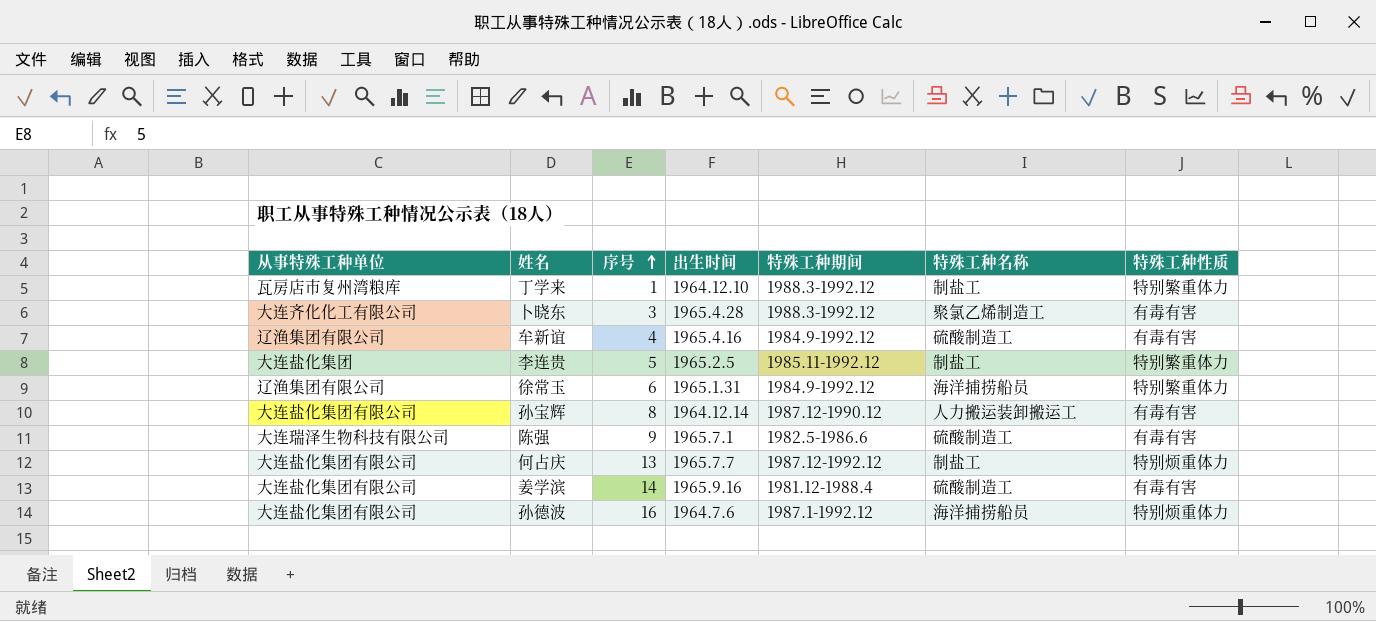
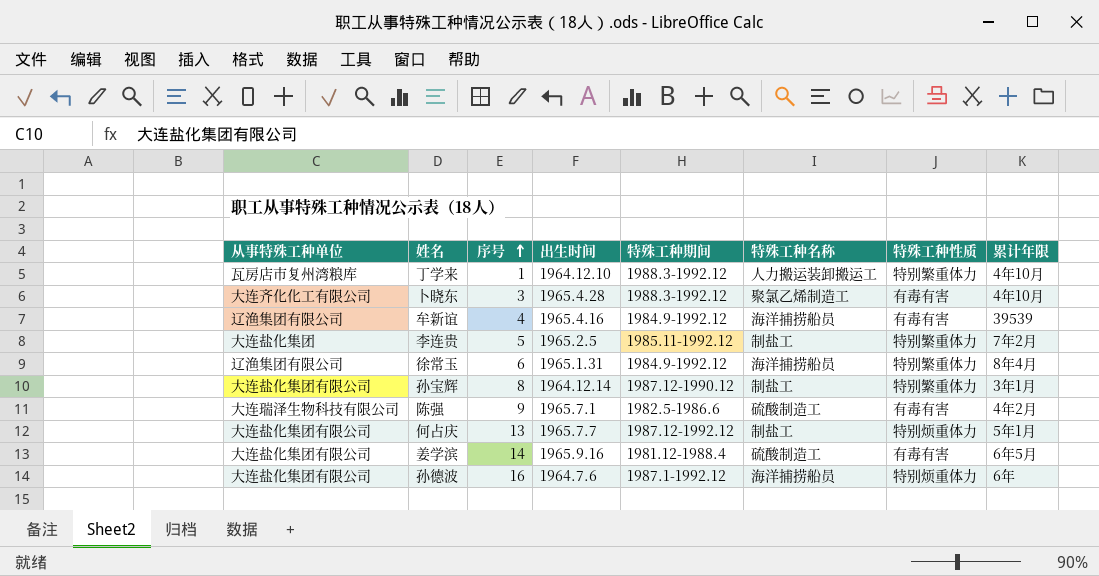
column 累计年限 | position: none -> 8
丁学来 | 特殊工种名称: 制盐工 -> 人力搬运装卸搬运工
牟新谊 | 特殊工种名称: 硫酸制造工 -> 海洋捕捞船员
孙宝辉 | 特殊工种名称: 人力搬运装卸搬运工 -> 制盐工
孙宝辉 | 特殊工种性质: 有毒有害 -> 特别繁重体力

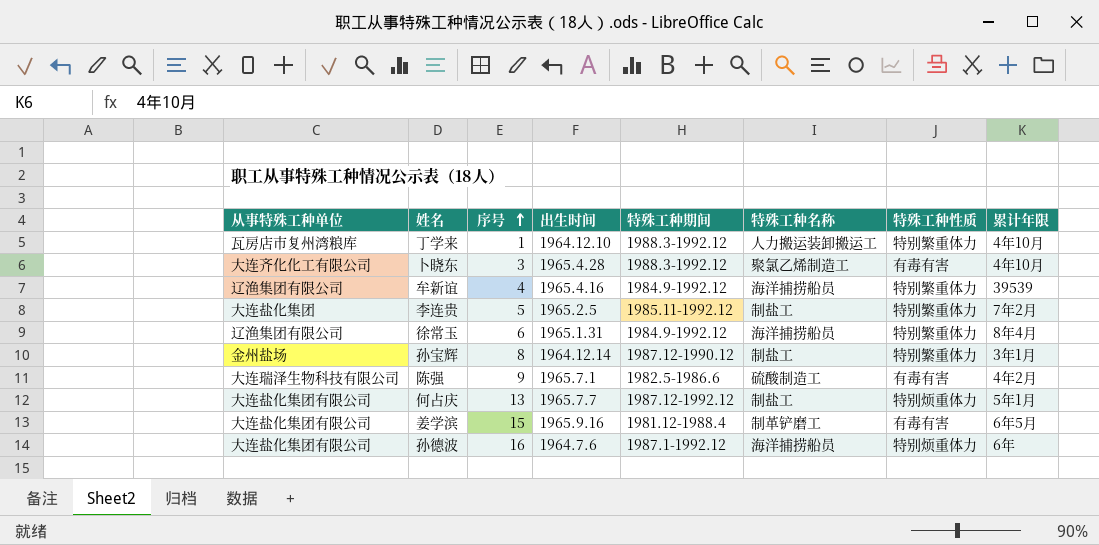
牟新谊 | 特殊工种性质: 有毒有害 -> 特别繁重体力
孙宝辉 | 从事特殊工种单位: 大连盐化集团有限公司 -> 金州盐场
姜学滨 | 序号: 14 -> 15
姜学滨 | 特殊工种名称: 硫酸制造工 -> 制革铲磨工

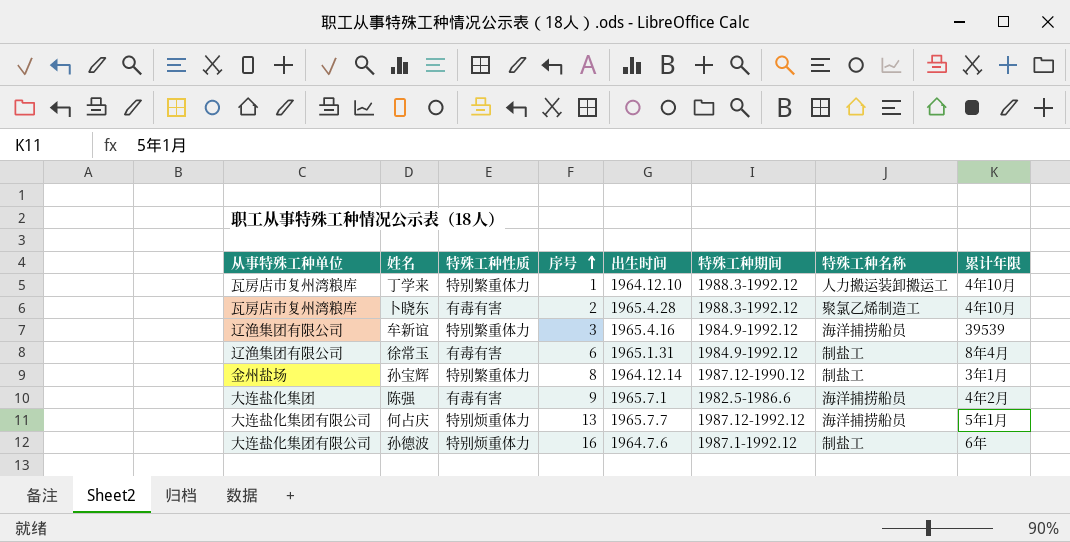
column 特殊工种性质 | position: 7 -> 3
row 李连贵: 大连盐化集团 | 5 | 1965.2.5 | 1985.11-1992.12 | 制盐工 | 特别繁重体力 | 7年2月 -> none
row 姜学滨: 大连盐化集团有限公司 | 15 | 1965.9.16 | 1981.12-1988.4 | 制革铲磨工 | 有毒有害 | 6年5月 -> none
卜晓东 | 从事特殊工种单位: 大连齐化化工有限公司 -> 瓦房店市复州湾粮库
卜晓东 | 序号: 3 -> 2
牟新谊 | 序号: 4 -> 3
徐常玉 | 特殊工种性质: 特别繁重体力 -> 有毒有害
徐常玉 | 特殊工种名称: 海洋捕捞船员 -> 制盐工
陈强 | 从事特殊工种单位: 大连瑞泽生物科技有限公司 -> 大连盐化集团
陈强 | 特殊工种名称: 硫酸制造工 -> 海洋捕捞船员
何占庆 | 特殊工种名称: 制盐工 -> 海洋捕捞船员
孙德波 | 特殊工种名称: 海洋捕捞船员 -> 制盐工

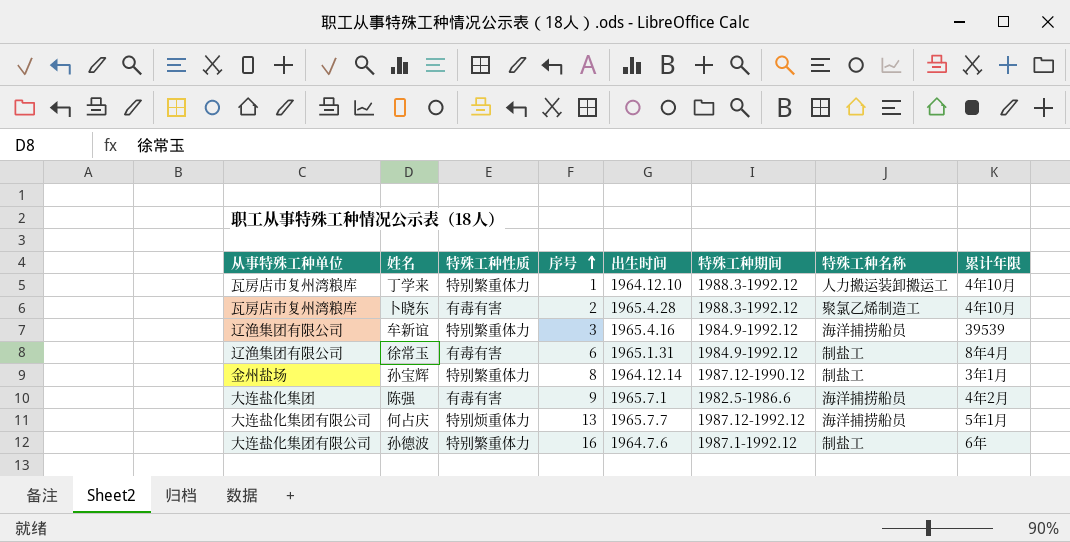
孙德波 | 特殊工种性质: 特别烦重体力 -> 特别繁重体力

